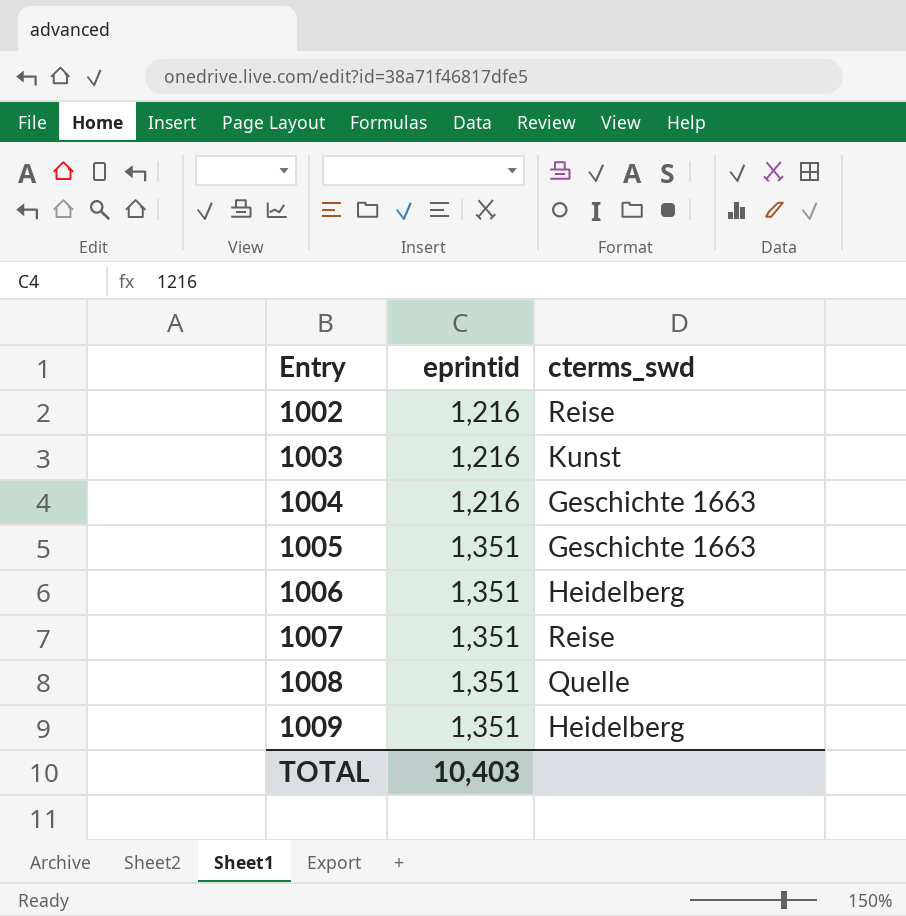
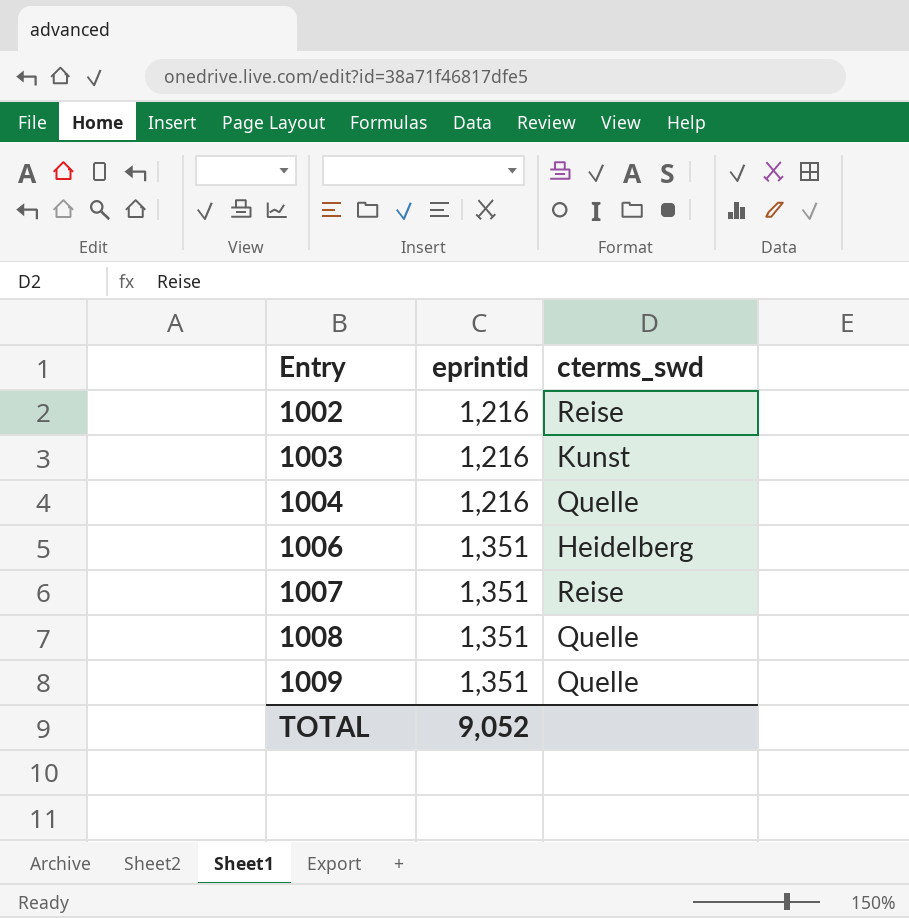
row 1005: 1,351 | Geschichte 1663 -> none
1004 | cterms_swd: Geschichte 1663 -> Quelle
1009 | cterms_swd: Heidelberg -> Quelle
TOTAL | eprintid: 10,403 -> 9,052

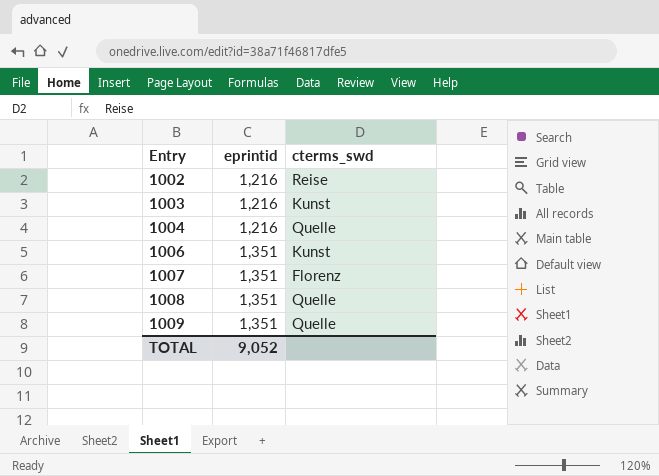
1006 | cterms_swd: Heidelberg -> Kunst
1007 | cterms_swd: Reise -> Florenz

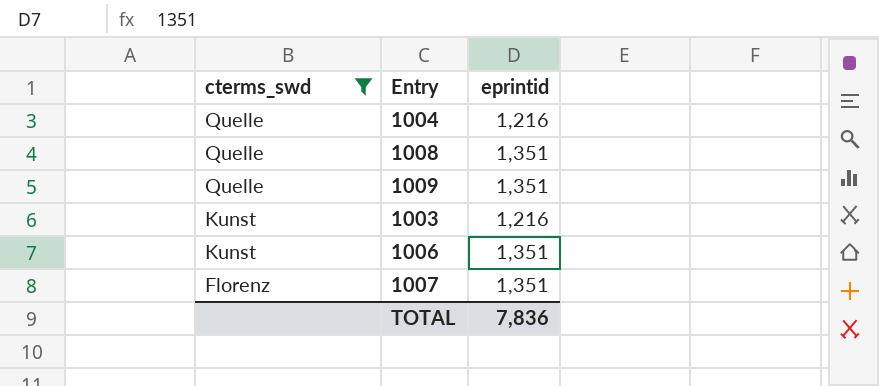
filter: none -> cterms_swd != Reise
row order: Entry ascending -> cterms_swd descending
column cterms_swd | position: 3 -> 1
TOTAL | eprintid: 9,052 -> 7,836

